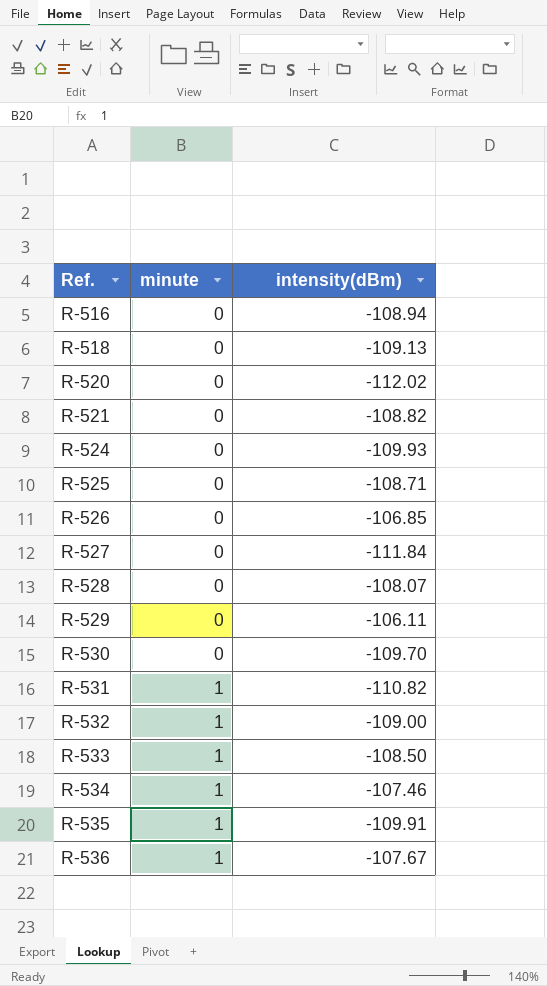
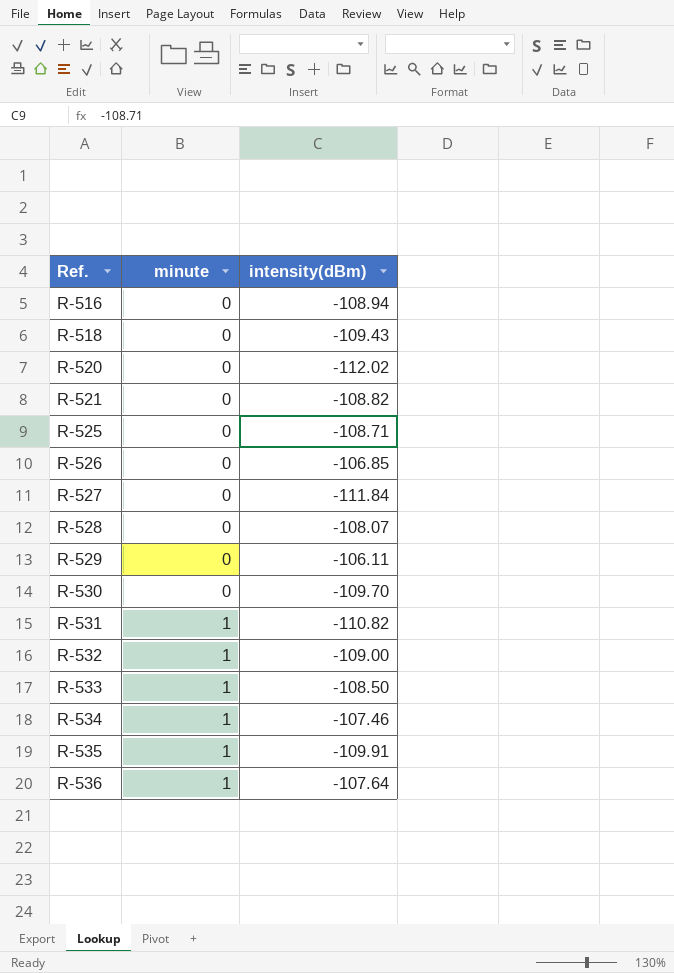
row R-524: 0 | -109.93 -> none
R-518 | intensity(dBm): -109.13 -> -109.43
R-536 | intensity(dBm): -107.67 -> -107.64

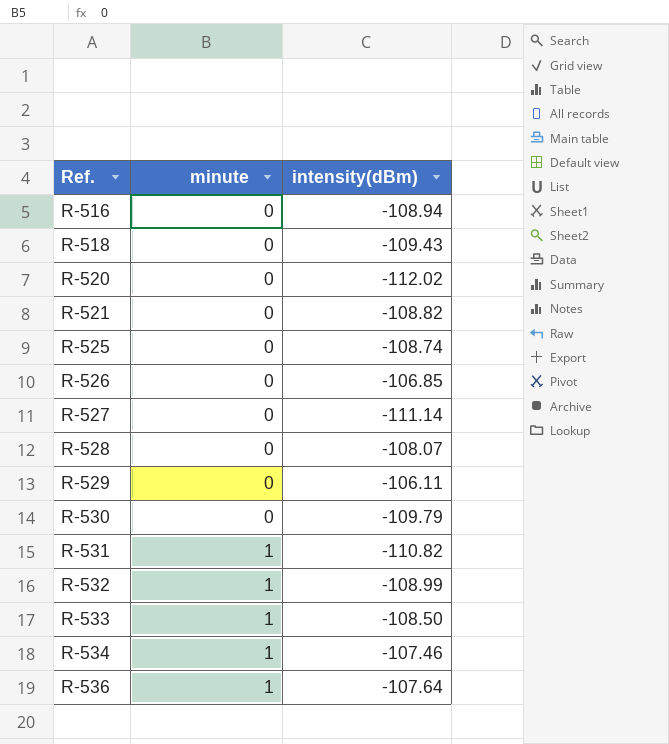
row R-535: 1 | -109.91 -> none
R-525 | intensity(dBm): -108.71 -> -108.74
R-527 | intensity(dBm): -111.84 -> -111.14
R-530 | intensity(dBm): -109.70 -> -109.79
R-532 | intensity(dBm): -109.00 -> -108.99

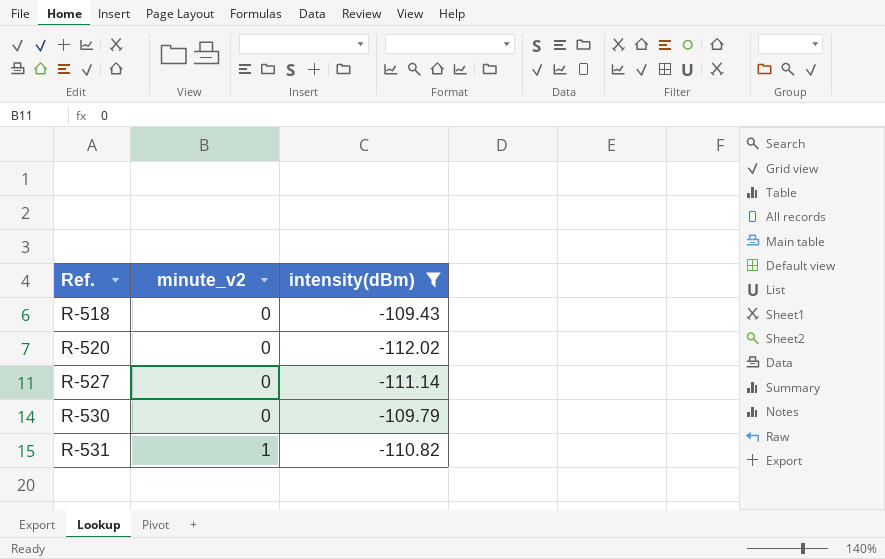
filter: none -> intensity(dBm) <= -109.43
column name: minute -> minute_v2

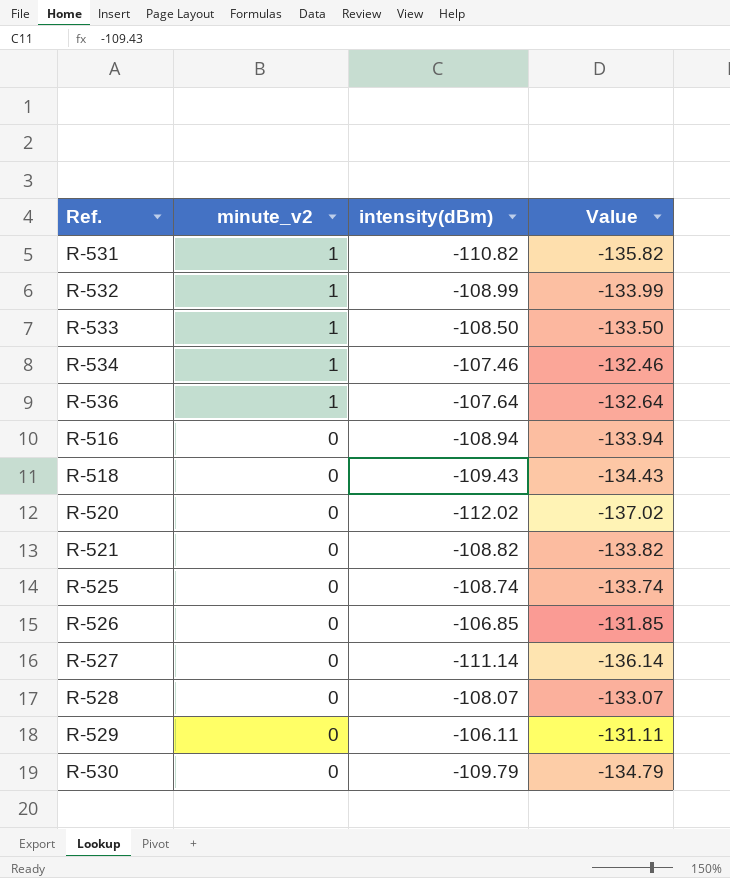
filter: intensity(dBm) <= -109.43 -> none
row order: Ref. ascending -> minute_v2 descending
column Value | formula: none -> [intensity(dBm)] - 25

